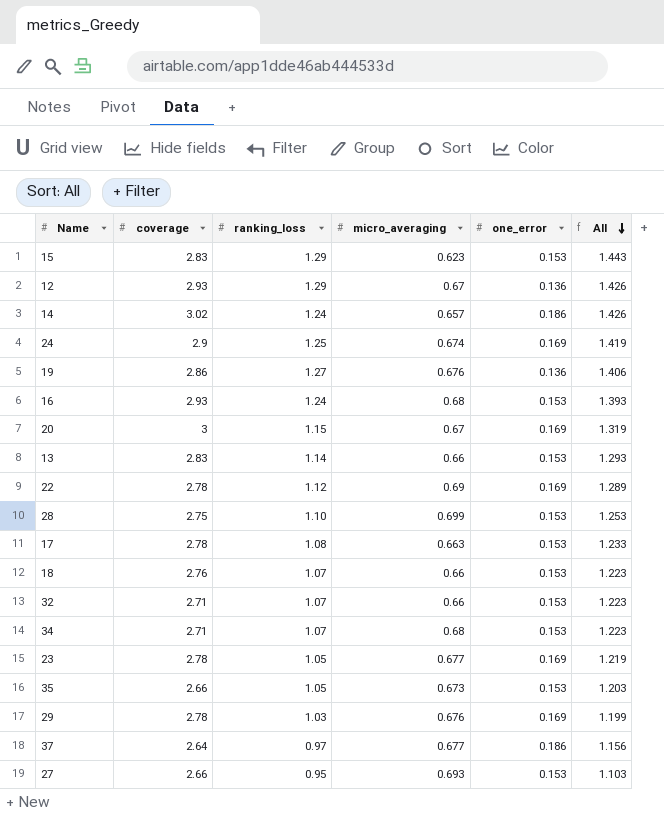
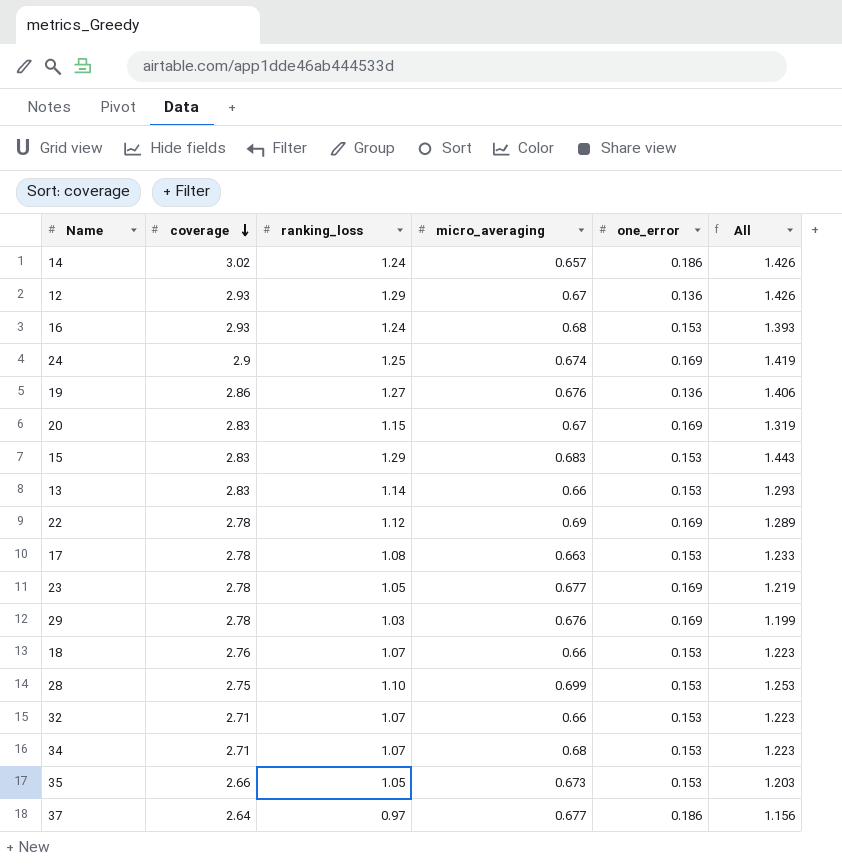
row order: All descending -> coverage descending
row 27: 2.66 | 0.95 | 0.693 | 0.153 | 1.103 -> none
20 | coverage: 3 -> 2.83
15 | micro_averaging: 0.623 -> 0.683

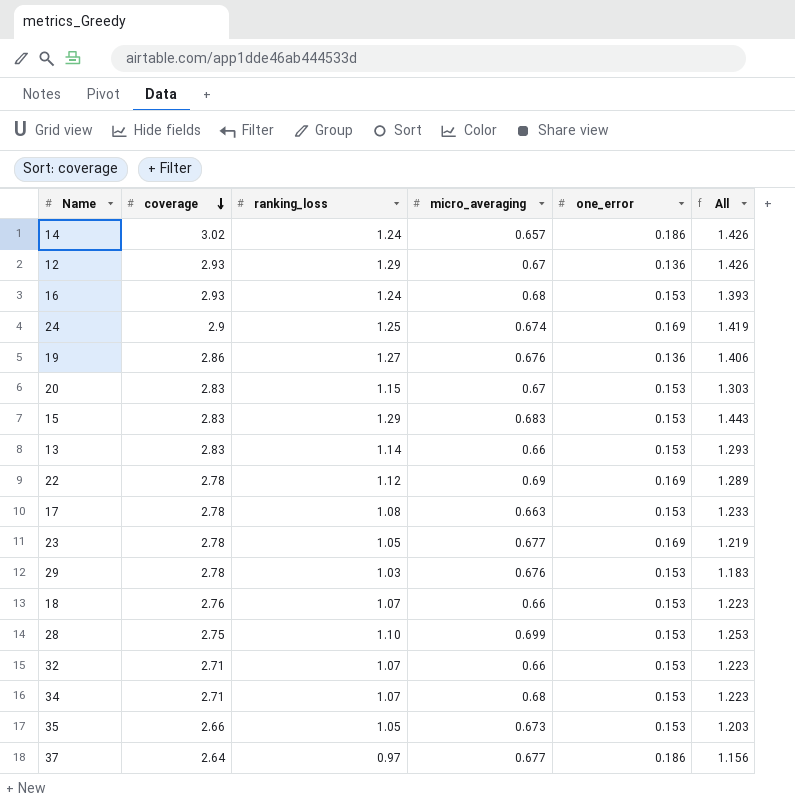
20 | one_error: 0.169 -> 0.153
20 | All: 1.319 -> 1.303
29 | one_error: 0.169 -> 0.153
29 | All: 1.199 -> 1.183

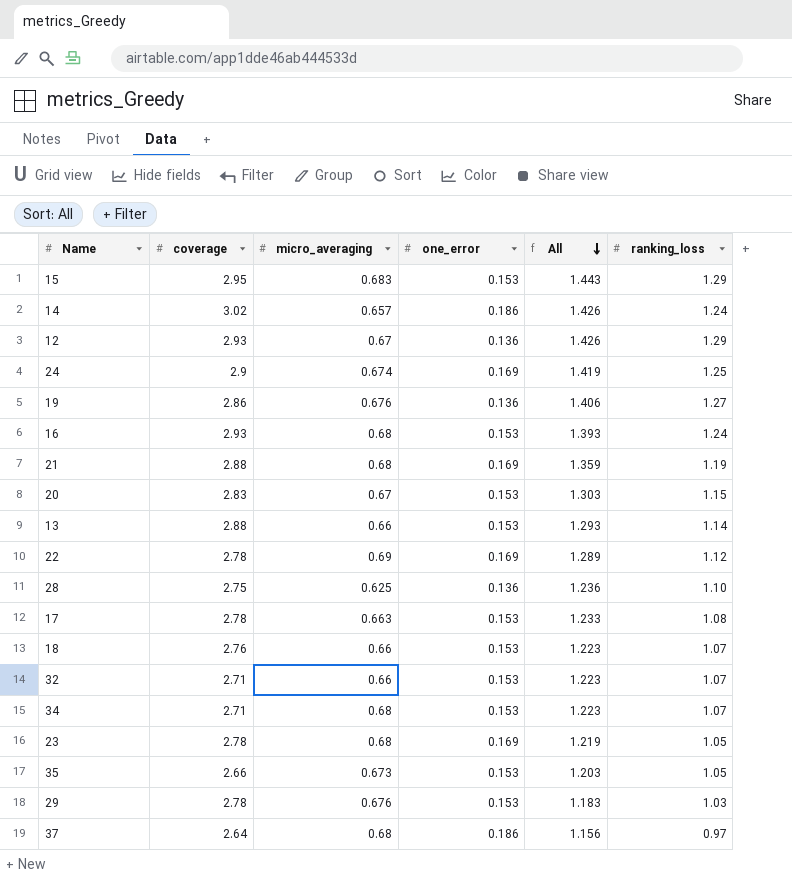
row order: coverage descending -> All descending
column ranking_loss | position: 3 -> 6
15 | coverage: 2.83 -> 2.95
row 21: none -> 2.88 | 0.68 | 0.169 | 1.359 | 1.19
13 | coverage: 2.83 -> 2.88
28 | micro_averaging: 0.699 -> 0.625
28 | one_error: 0.153 -> 0.136
28 | All: 1.253 -> 1.236
23 | micro_averaging: 0.677 -> 0.68
37 | micro_averaging: 0.677 -> 0.68

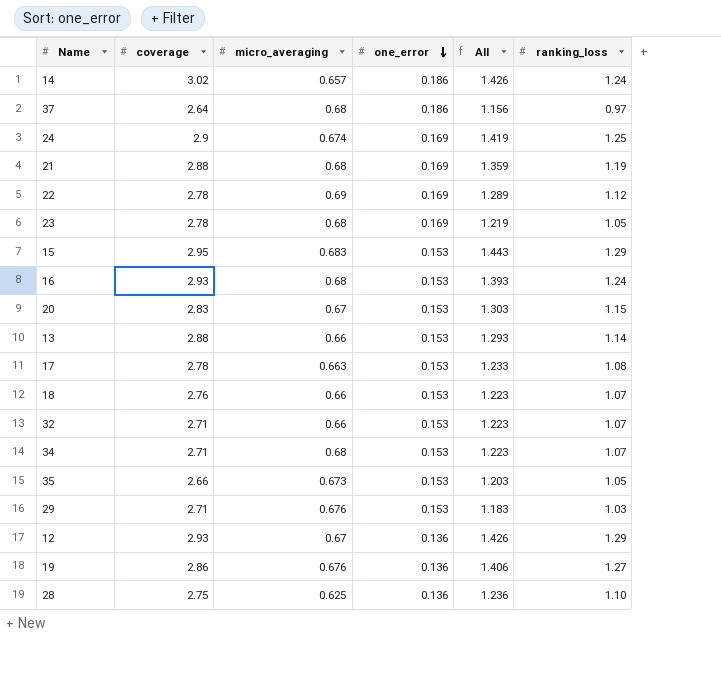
row order: All descending -> one_error descending
29 | coverage: 2.78 -> 2.71

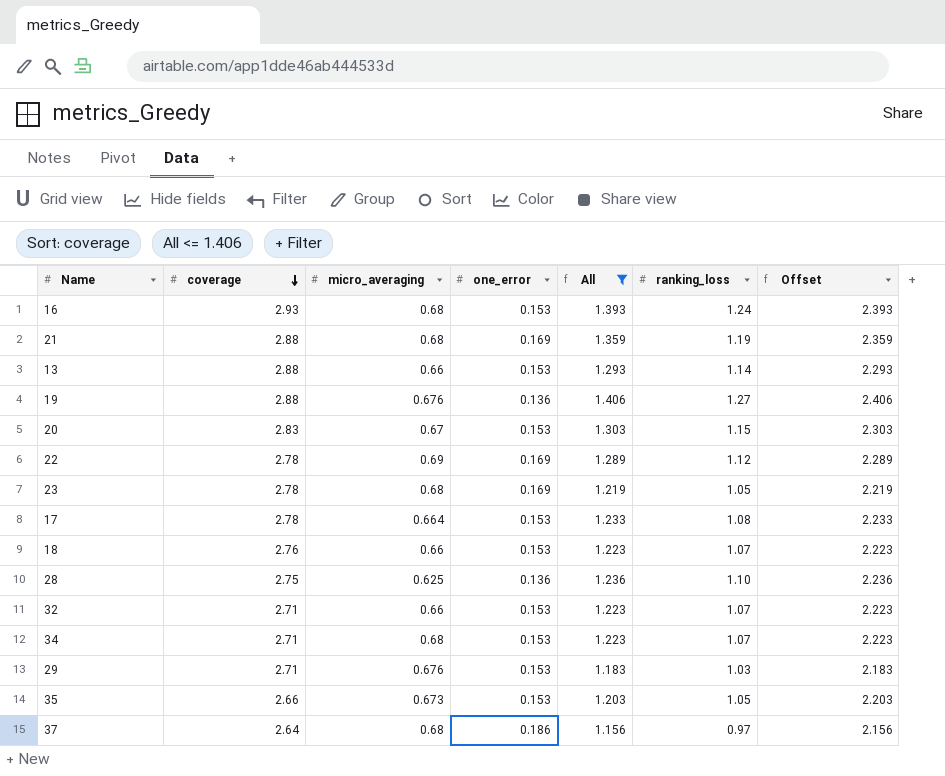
filter: none -> All <= 1.406
row order: one_error descending -> coverage descending
column Offset | formula: none -> [All] + 1
19 | coverage: 2.86 -> 2.88
17 | micro_averaging: 0.663 -> 0.664

